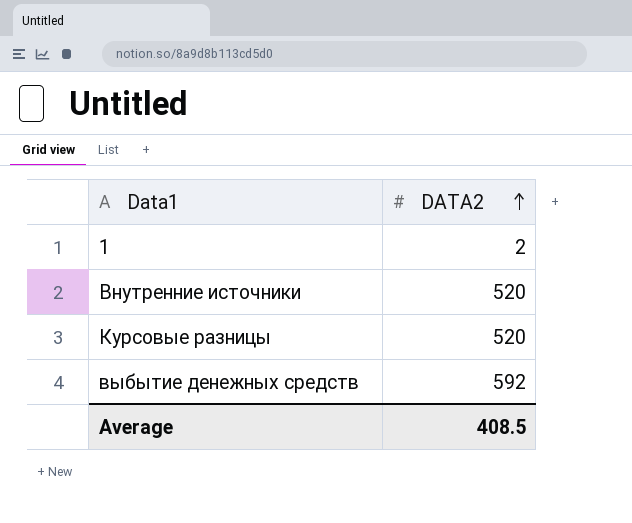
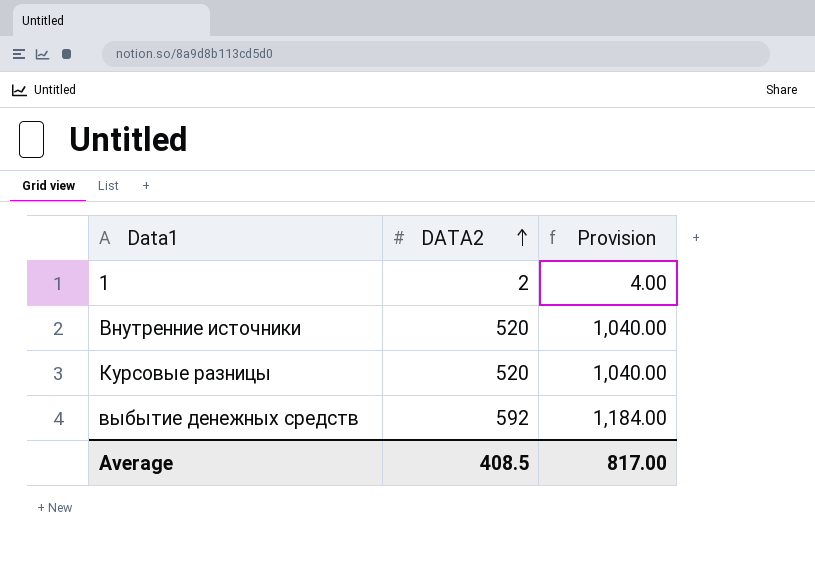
column Provision | formula: none -> [DATA2] * 2

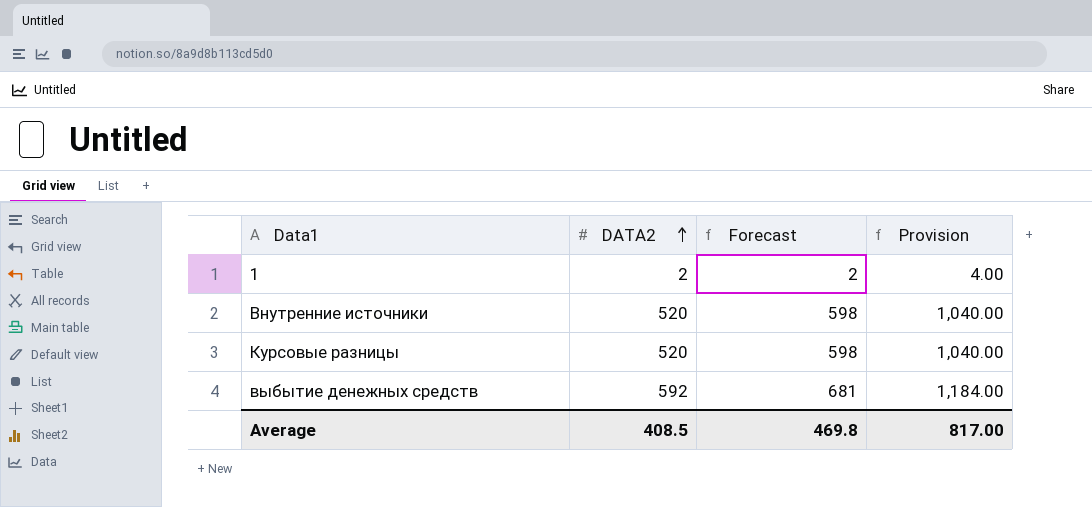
column Forecast | formula: none -> [DATA2] * 1.15

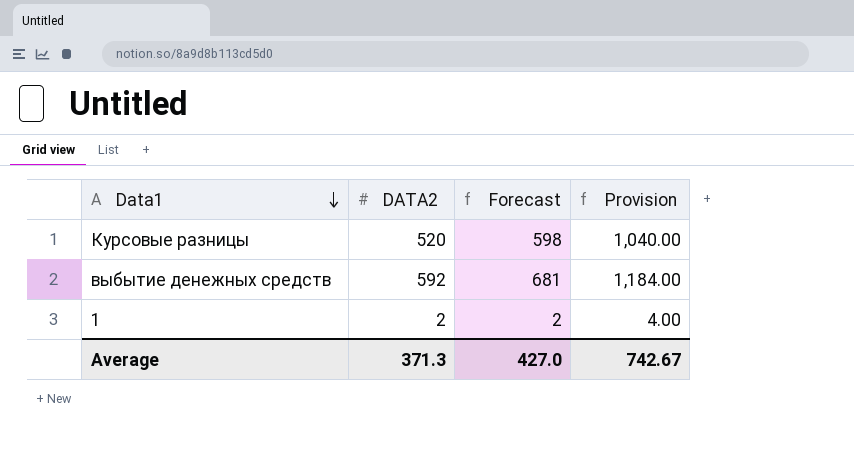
row order: DATA2 ascending -> Data1 descending
row Внутренние источники: 520 | 598 | 1,040.00 -> none
Average | DATA2: 408.5 -> 371.3
Average | Forecast: 469.8 -> 427.0
Average | Provision: 817.00 -> 742.67

